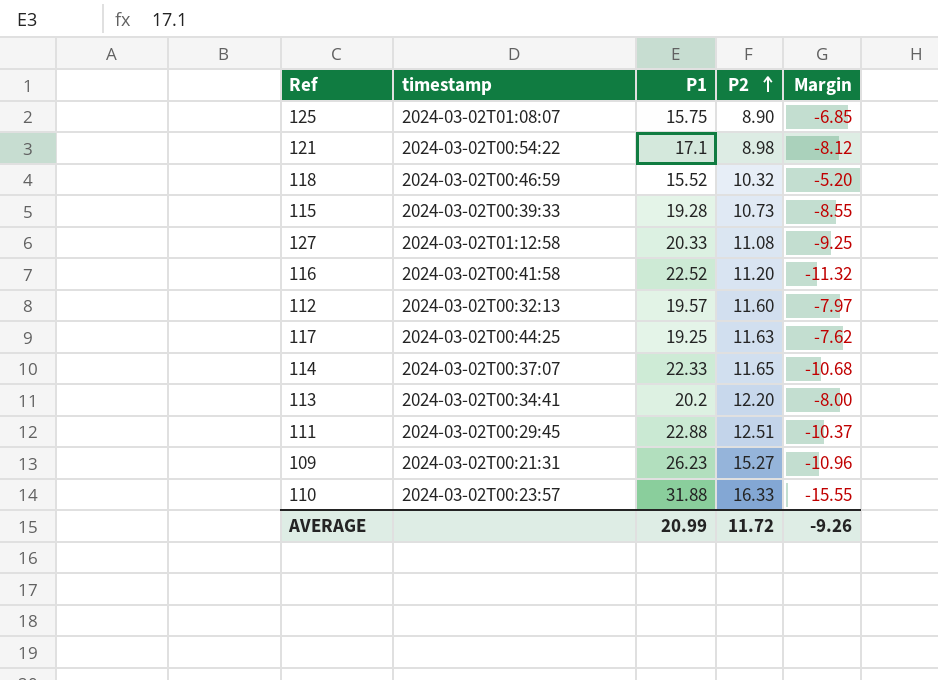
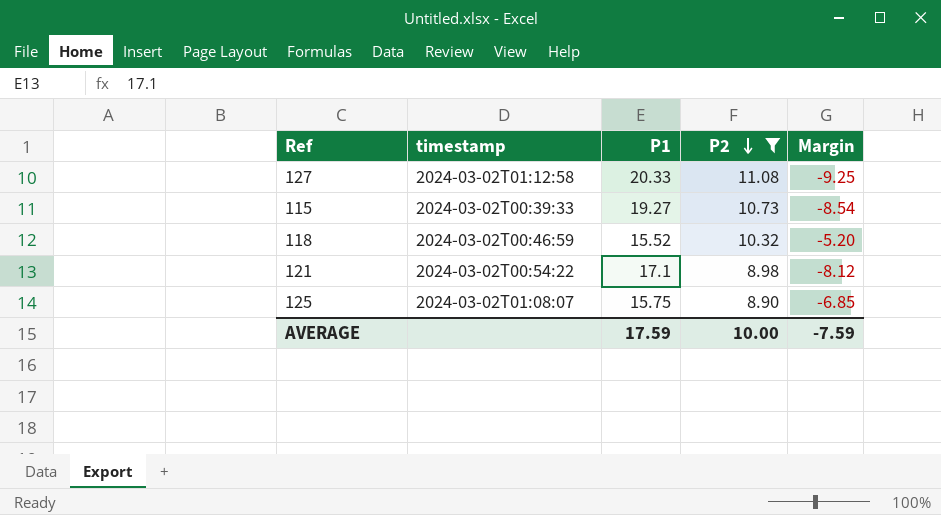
filter: none -> P2 <= 11.08
row order: P2 ascending -> P2 descending
115 | P1: 19.28 -> 19.27
115 | Margin: -8.55 -> -8.54
AVERAGE | P1: 20.99 -> 17.59
AVERAGE | P2: 11.72 -> 10.00
AVERAGE | Margin: -9.26 -> -7.59

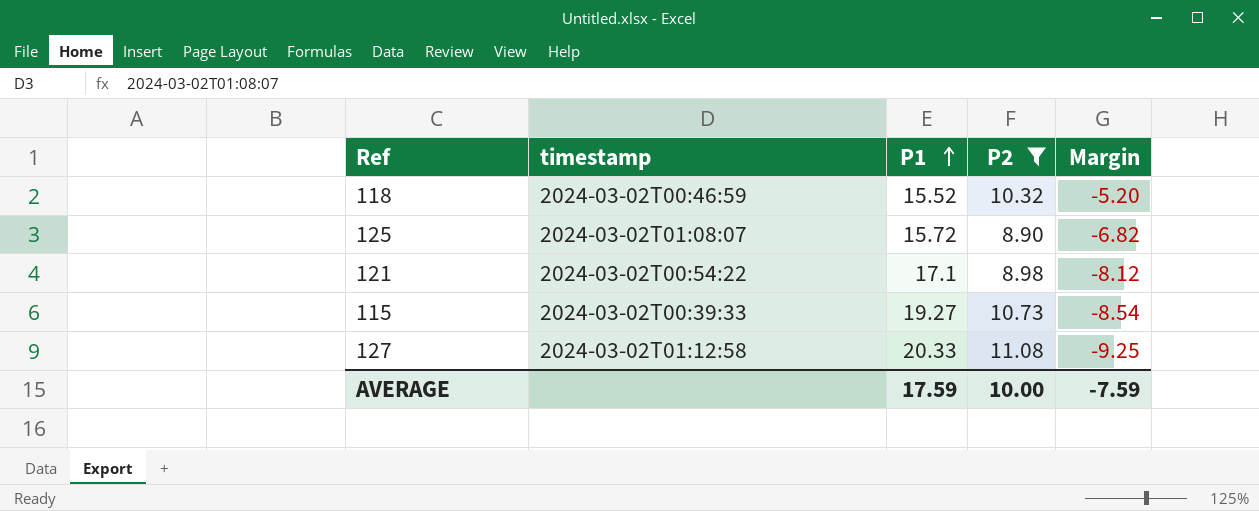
row order: P2 descending -> P1 ascending
125 | P1: 15.75 -> 15.72
125 | Margin: -6.85 -> -6.82

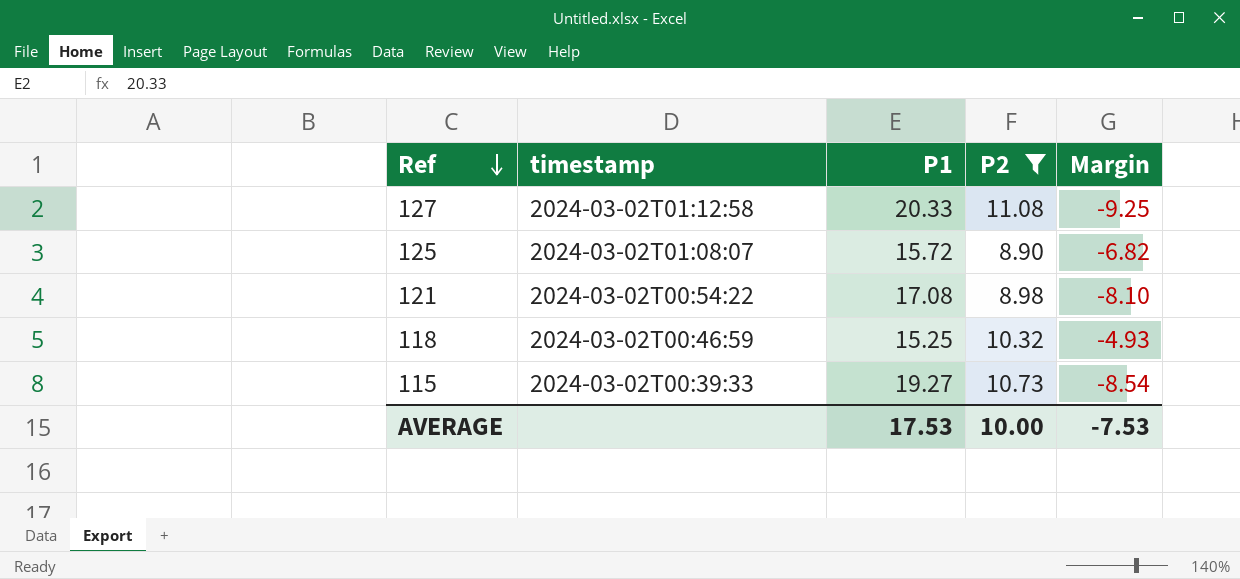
row order: P1 ascending -> Ref descending
121 | P1: 17.1 -> 17.08
121 | Margin: -8.12 -> -8.10
118 | P1: 15.52 -> 15.25
118 | Margin: -5.20 -> -4.93
AVERAGE | P1: 17.59 -> 17.53
AVERAGE | Margin: -7.59 -> -7.53

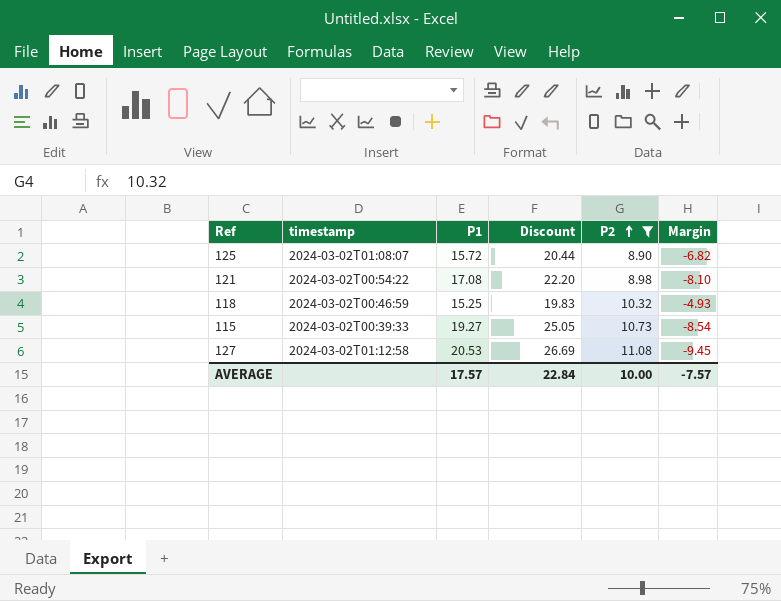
row order: Ref descending -> P2 ascending
column Discount | formula: none -> [P1] * 1.3
127 | P1: 20.33 -> 20.53
127 | Margin: -9.25 -> -9.45
AVERAGE | P1: 17.53 -> 17.57
AVERAGE | Margin: -7.53 -> -7.57

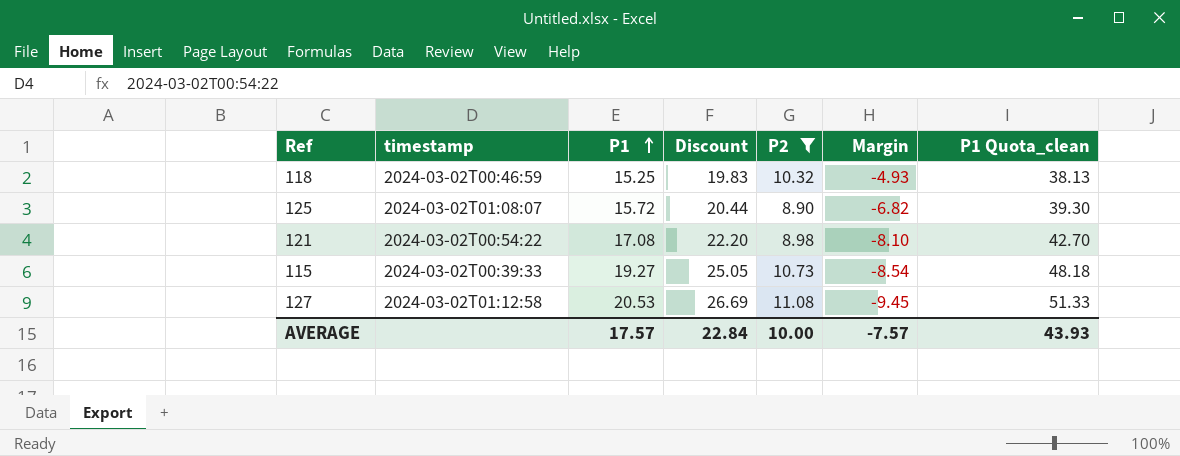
row order: P2 ascending -> P1 ascending
column P1 Quota_clean | formula: none -> [P1] * 2.5

